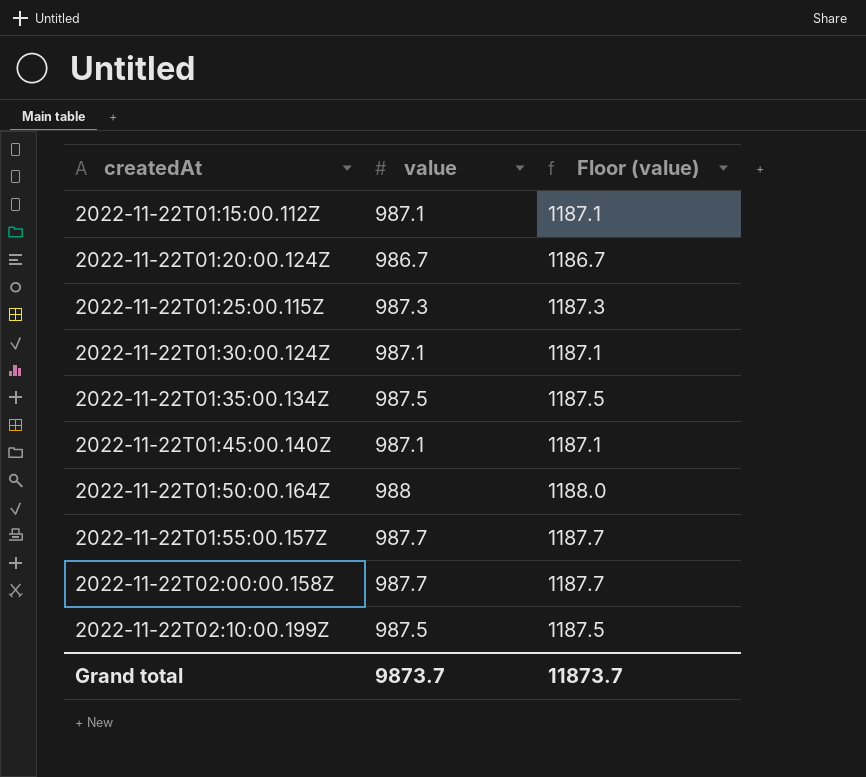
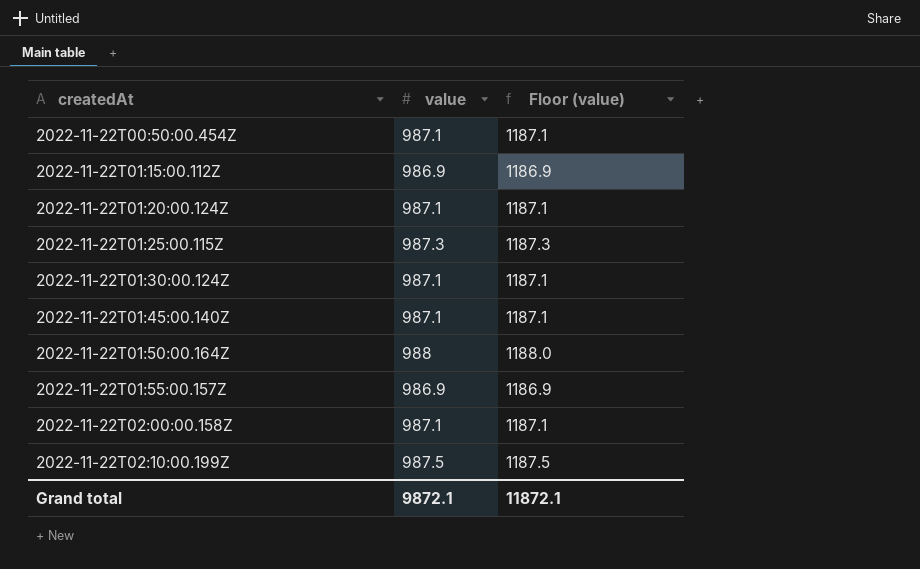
row 2022-11-22T01:35:00.134Z: 987.5 | 1187.5 -> none
row 2022-11-22T00:50:00.454Z: none -> 987.1 | 1187.1
2022-11-22T01:15:00.112Z | value: 987.1 -> 986.9
2022-11-22T01:15:00.112Z | Floor (value): 1187.1 -> 1186.9
2022-11-22T01:20:00.124Z | value: 986.7 -> 987.1
2022-11-22T01:20:00.124Z | Floor (value): 1186.7 -> 1187.1
2022-11-22T01:55:00.157Z | value: 987.7 -> 986.9
2022-11-22T01:55:00.157Z | Floor (value): 1187.7 -> 1186.9
2022-11-22T02:00:00.158Z | value: 987.7 -> 987.1
2022-11-22T02:00:00.158Z | Floor (value): 1187.7 -> 1187.1
Grand total | value: 9873.7 -> 9872.1
Grand total | Floor (value): 11873.7 -> 11872.1

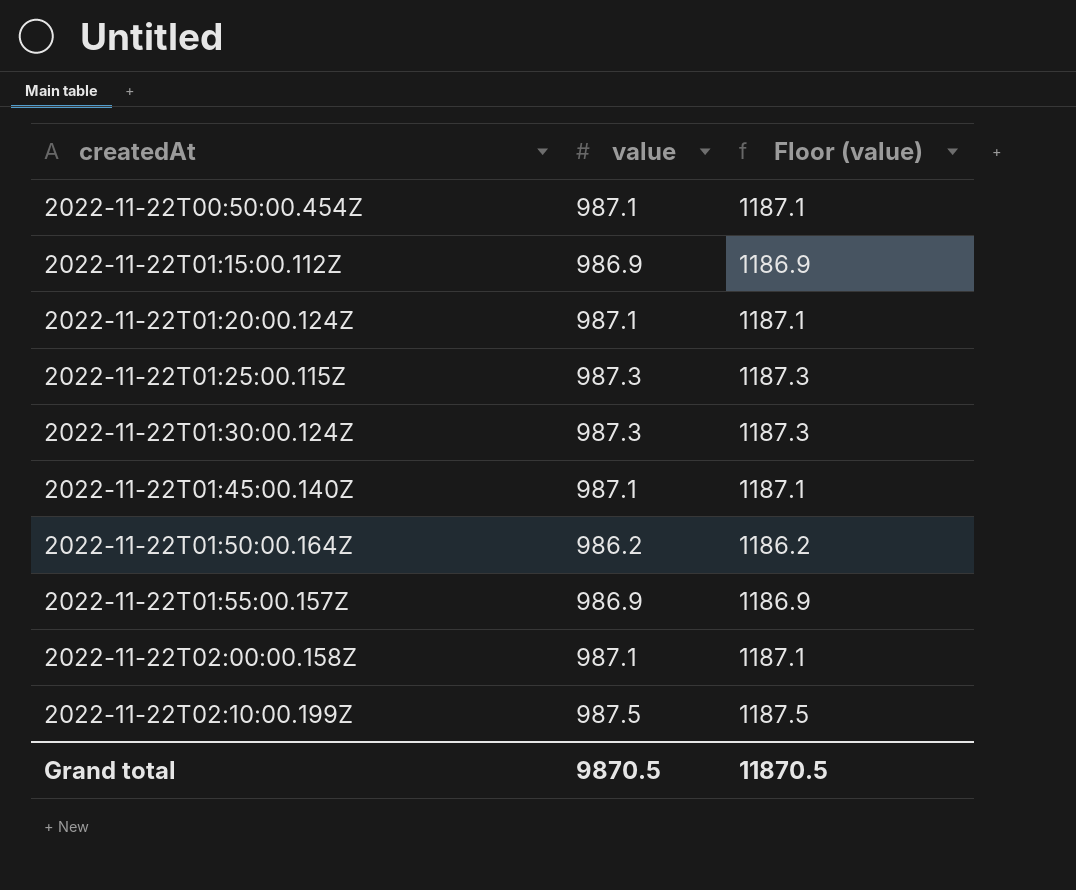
2022-11-22T01:30:00.124Z | value: 987.1 -> 987.3
2022-11-22T01:30:00.124Z | Floor (value): 1187.1 -> 1187.3
2022-11-22T01:50:00.164Z | value: 988 -> 986.2
2022-11-22T01:50:00.164Z | Floor (value): 1188.0 -> 1186.2
Grand total | value: 9872.1 -> 9870.5
Grand total | Floor (value): 11872.1 -> 11870.5

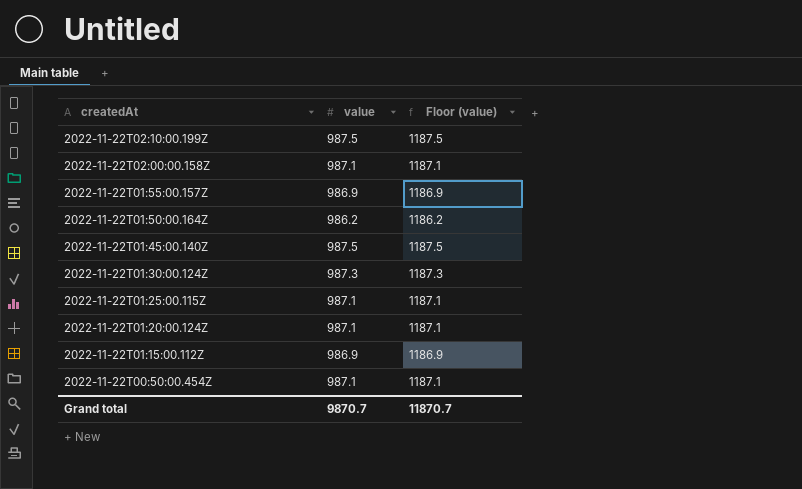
row order: createdAt ascending -> createdAt descending
2022-11-22T01:45:00.140Z | value: 987.1 -> 987.5
2022-11-22T01:45:00.140Z | Floor (value): 1187.1 -> 1187.5
2022-11-22T01:25:00.115Z | value: 987.3 -> 987.1
2022-11-22T01:25:00.115Z | Floor (value): 1187.3 -> 1187.1
Grand total | value: 9870.5 -> 9870.7
Grand total | Floor (value): 11870.5 -> 11870.7

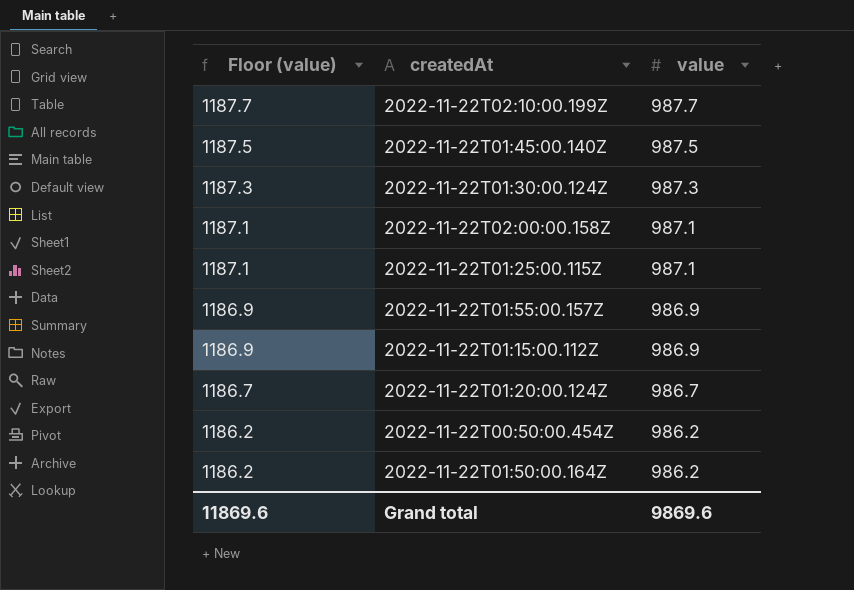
row order: createdAt descending -> Floor (value) descending
column Floor (value) | position: 3 -> 1
2022-11-22T02:10:00.199Z | Floor (value): 1187.5 -> 1187.7
2022-11-22T02:10:00.199Z | value: 987.5 -> 987.7
2022-11-22T01:20:00.124Z | Floor (value): 1187.1 -> 1186.7
2022-11-22T01:20:00.124Z | value: 987.1 -> 986.7
2022-11-22T00:50:00.454Z | Floor (value): 1187.1 -> 1186.2
2022-11-22T00:50:00.454Z | value: 987.1 -> 986.2
Grand total | Floor (value): 11870.7 -> 11869.6
Grand total | value: 9870.7 -> 9869.6

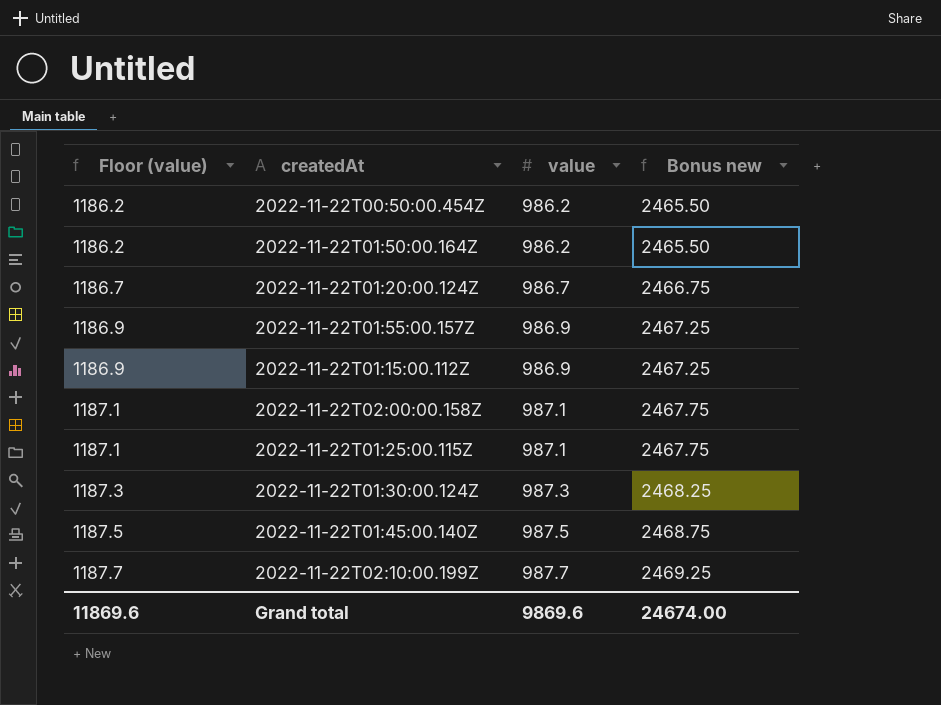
row order: Floor (value) descending -> Floor (value) ascending
column Bonus new | formula: none -> [value] * 2.5

